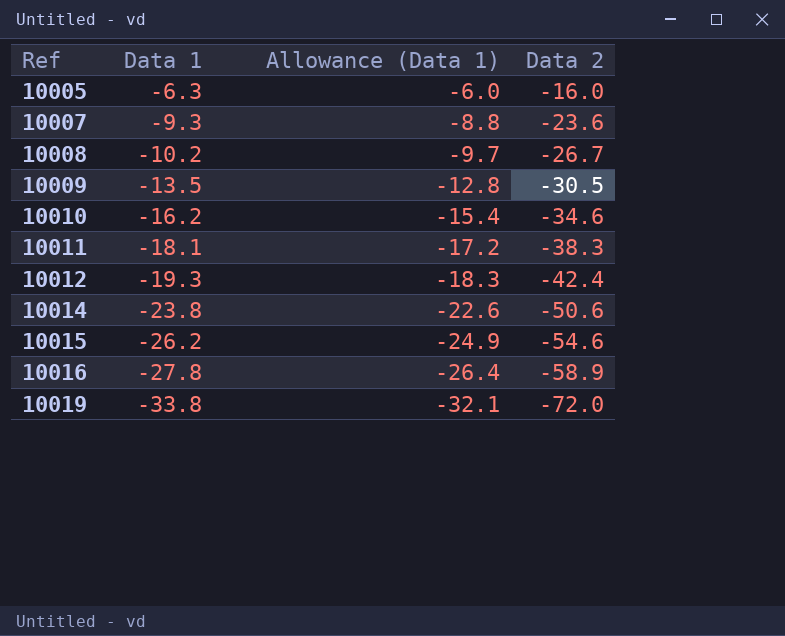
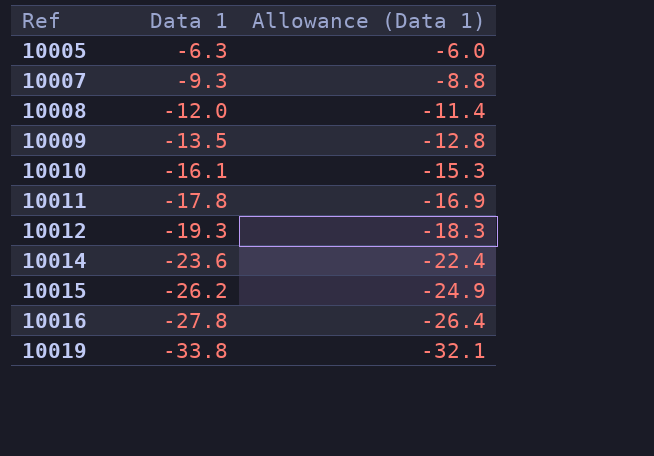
column Data 2 | position: 4 -> none
10008 | Data 1: -10.2 -> -12.0
10008 | Allowance (Data 1): -9.7 -> -11.4
10010 | Data 1: -16.2 -> -16.1
10010 | Allowance (Data 1): -15.4 -> -15.3
10011 | Data 1: -18.1 -> -17.8
10011 | Allowance (Data 1): -17.2 -> -16.9
10014 | Data 1: -23.8 -> -23.6
10014 | Allowance (Data 1): -22.6 -> -22.4

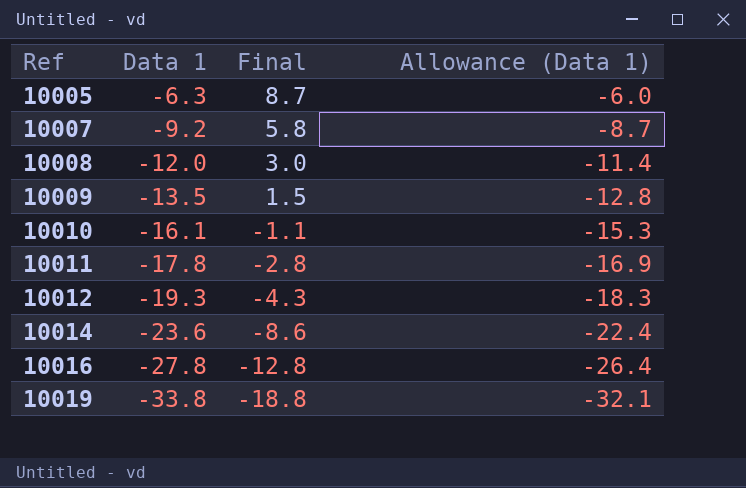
column Final | formula: none -> [Data 1] + 15
row 10015: -26.2 | -24.9 -> none
10007 | Data 1: -9.3 -> -9.2
10007 | Allowance (Data 1): -8.8 -> -8.7

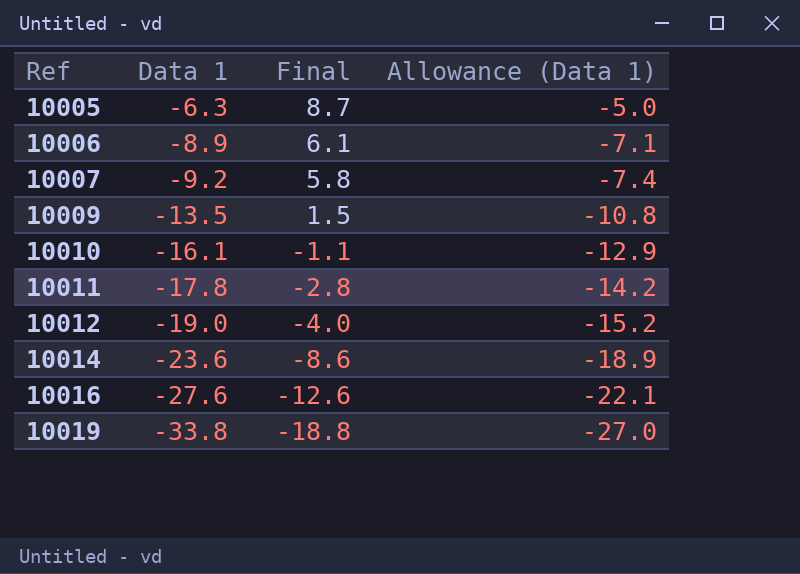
column Allowance (Data 1) | formula: [Data 1] * 0.95 -> [Data 1] * 0.8
row 10008: -12.0 | 3.0 | -11.4 -> none
row 10006: none -> -8.9 | 6.1 | -7.1
10012 | Data 1: -19.3 -> -19.0
10012 | Final: -4.3 -> -4.0
10016 | Data 1: -27.8 -> -27.6
10016 | Final: -12.8 -> -12.6

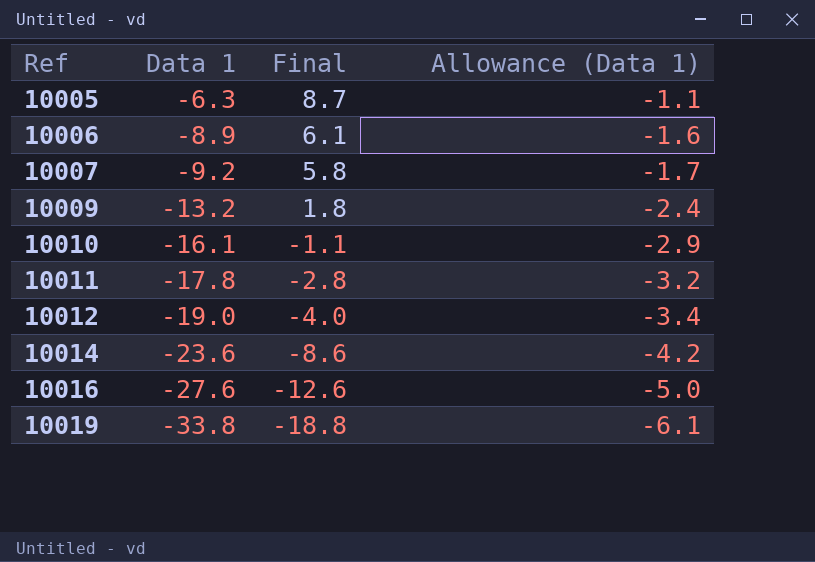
column Allowance (Data 1) | formula: [Data 1] * 0.8 -> [Data 1] * 0.18
10009 | Data 1: -13.5 -> -13.2
10009 | Final: 1.5 -> 1.8

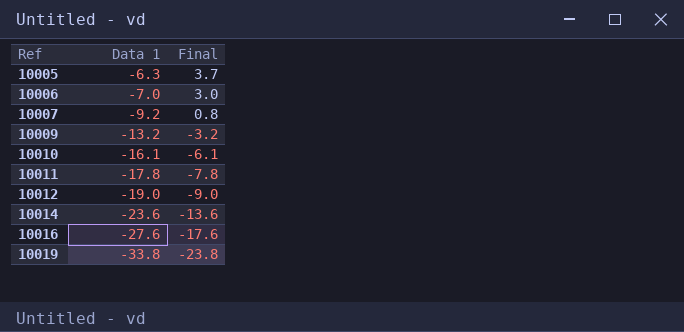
column Allowance (Data 1) | formula: [Data 1] * 0.18 -> none
column Final | formula: [Data 1] + 15 -> [Data 1] + 10
10006 | Data 1: -8.9 -> -7.0

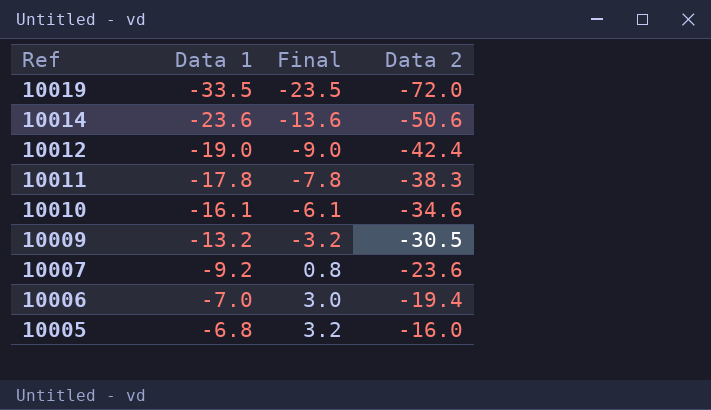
row order: Ref ascending -> Ref descending
column Data 2 | position: none -> 4
row 10016: -27.6 | -17.6 -> none
10019 | Data 1: -33.8 -> -33.5
10019 | Final: -23.8 -> -23.5
10005 | Data 1: -6.3 -> -6.8
10005 | Final: 3.7 -> 3.2

